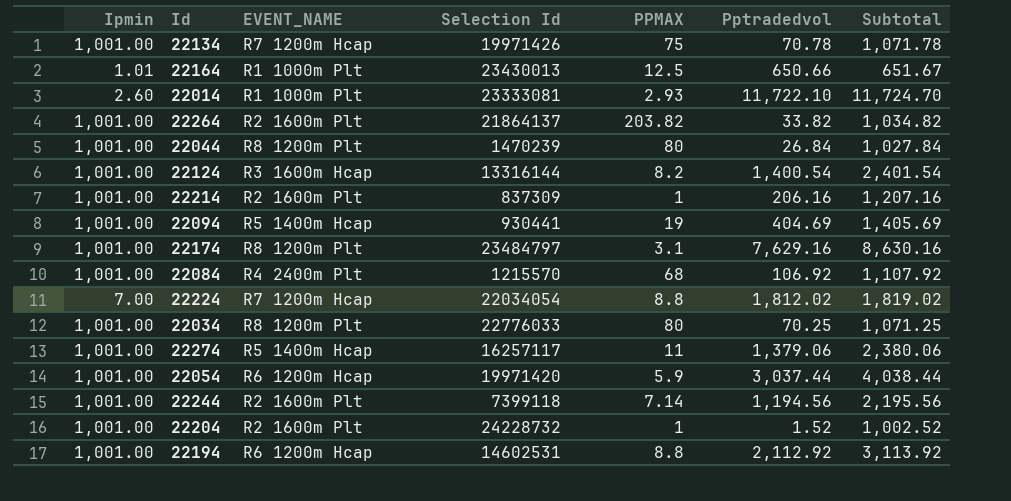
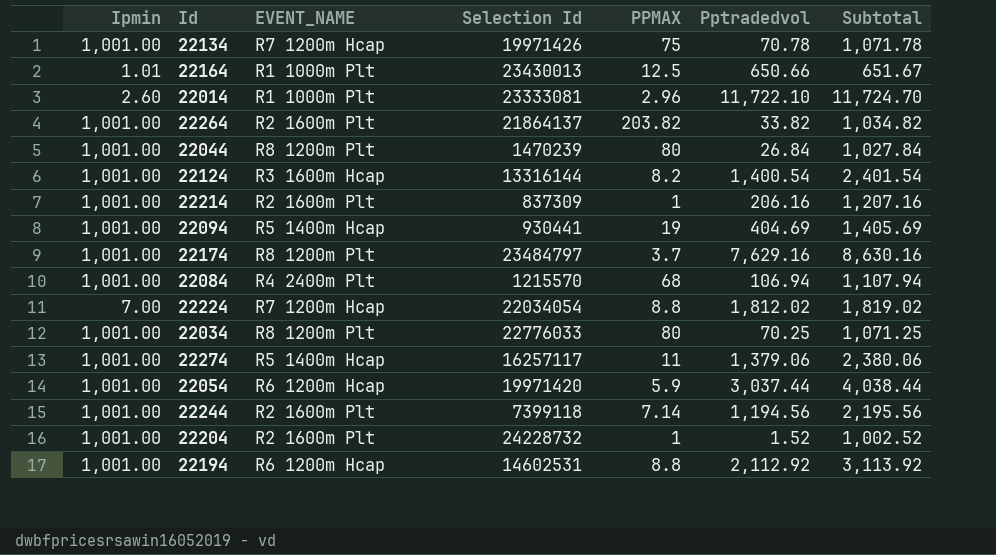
22014 | PPMAX: 2.93 -> 2.96
22174 | PPMAX: 3.1 -> 3.7
22084 | Pptradedvol: 106.92 -> 106.94
22084 | Subtotal: 1,107.92 -> 1,107.94

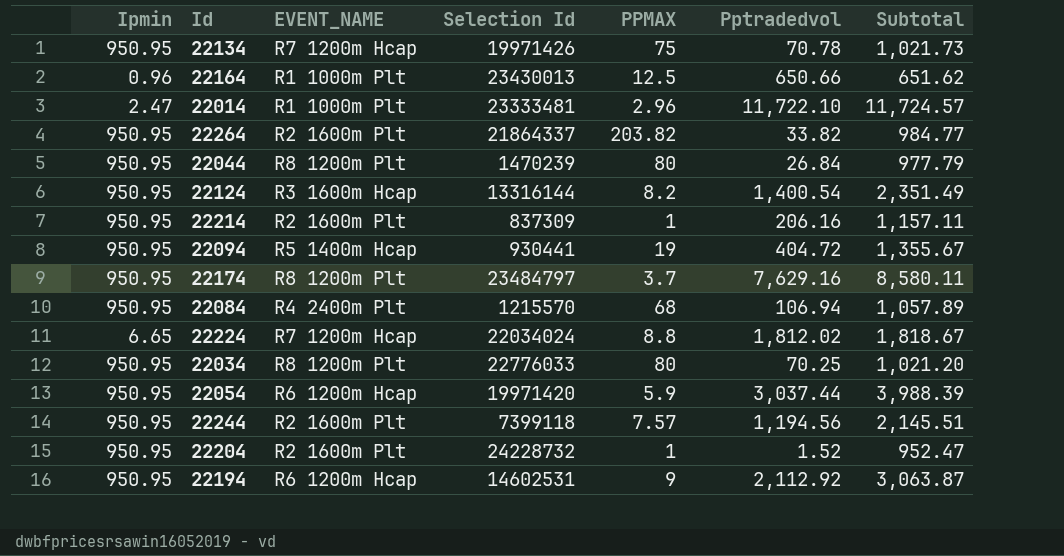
row 22274: 1,001.00 | R5 1400m Hcap | 16257117 | 11 | 1,379.06 | 2,380.06 -> none
22134 | Ipmin: 1,001.00 -> 950.95
22134 | Subtotal: 1,071.78 -> 1,021.73
22164 | Ipmin: 1.01 -> 0.96
22164 | Subtotal: 651.67 -> 651.62
22014 | Ipmin: 2.60 -> 2.47
22014 | Selection Id: 23333081 -> 23333481
22014 | Subtotal: 11,724.70 -> 11,724.57
22264 | Ipmin: 1,001.00 -> 950.95
22264 | Selection Id: 21864137 -> 21864337
22264 | Subtotal: 1,034.82 -> 984.77
22044 | Ipmin: 1,001.00 -> 950.95
22044 | Subtotal: 1,027.84 -> 977.79
22124 | Ipmin: 1,001.00 -> 950.95
22124 | Subtotal: 2,401.54 -> 2,351.49
22214 | Ipmin: 1,001.00 -> 950.95
22214 | Subtotal: 1,207.16 -> 1,157.11
22094 | Ipmin: 1,001.00 -> 950.95
22094 | Pptradedvol: 404.69 -> 404.72
22094 | Subtotal: 1,405.69 -> 1,355.67
22174 | Ipmin: 1,001.00 -> 950.95
22174 | Subtotal: 8,630.16 -> 8,580.11
22084 | Ipmin: 1,001.00 -> 950.95
22084 | Subtotal: 1,107.94 -> 1,057.89
22224 | Ipmin: 7.00 -> 6.65
22224 | Selection Id: 22034054 -> 22034024
22224 | Subtotal: 1,819.02 -> 1,818.67
22034 | Ipmin: 1,001.00 -> 950.95
22034 | Subtotal: 1,071.25 -> 1,021.20
22054 | Ipmin: 1,001.00 -> 950.95
22054 | Subtotal: 4,038.44 -> 3,988.39
22244 | Ipmin: 1,001.00 -> 950.95
22244 | PPMAX: 7.14 -> 7.57
22244 | Subtotal: 2,195.56 -> 2,145.51
22204 | Ipmin: 1,001.00 -> 950.95
22204 | Subtotal: 1,002.52 -> 952.47
22194 | Ipmin: 1,001.00 -> 950.95
22194 | PPMAX: 8.8 -> 9
22194 | Subtotal: 3,113.92 -> 3,063.87

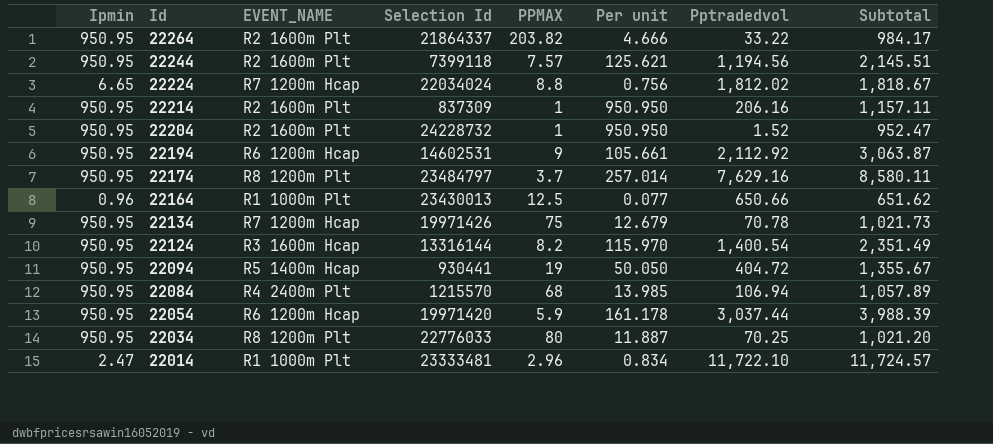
row order: none -> Id descending
column Per unit | formula: none -> [Ipmin] / [PPMAX]
row 22044: 950.95 | R8 1200m Plt | 1470239 | 80 | 26.84 | 977.79 -> none
22264 | Pptradedvol: 33.82 -> 33.22
22264 | Subtotal: 984.77 -> 984.17

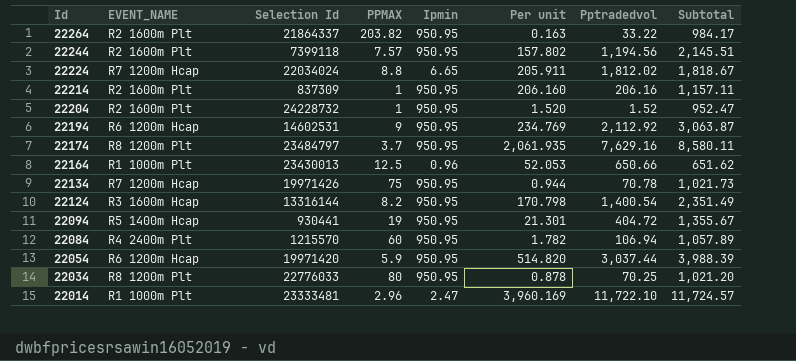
column Ipmin | position: 1 -> 5
column Per unit | formula: [Ipmin] / [PPMAX] -> [Pptradedvol] / [PPMAX]
22084 | PPMAX: 68 -> 60

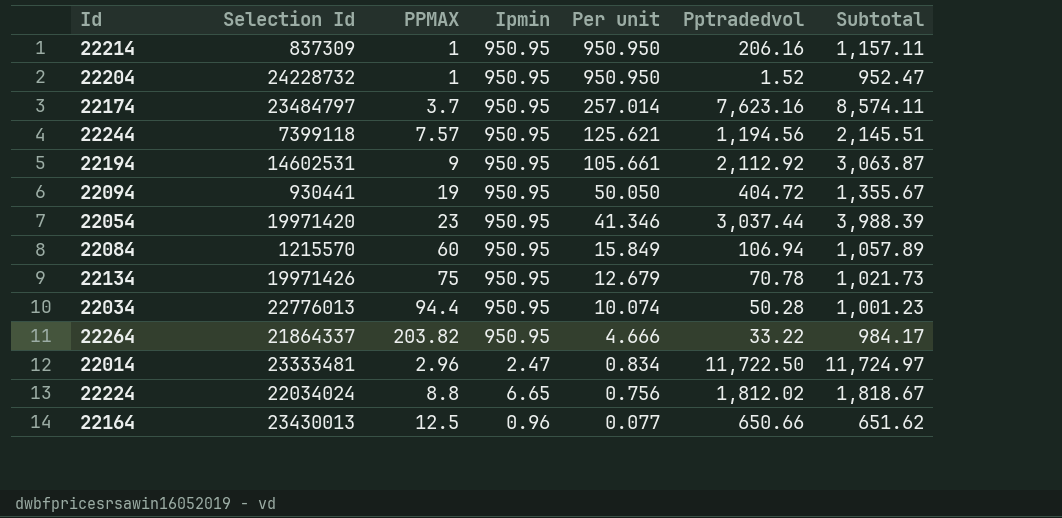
row order: Id descending -> Per unit descending
column EVENT_NAME | position: 2 -> none
column Per unit | formula: [Pptradedvol] / [PPMAX] -> [Ipmin] / [PPMAX]
row 22124: R3 1600m Hcap | 13316144 | 8.2 | 950.95 | 170.798 | 1,400.54 | 2,351.49 -> none
22174 | Pptradedvol: 7,629.16 -> 7,623.16
22174 | Subtotal: 8,580.11 -> 8,574.11
22054 | PPMAX: 5.9 -> 23
22034 | Selection Id: 22776033 -> 22776013
22034 | PPMAX: 80 -> 94.4
22034 | Pptradedvol: 70.25 -> 50.28
22034 | Subtotal: 1,021.20 -> 1,001.23
22014 | Pptradedvol: 11,722.10 -> 11,722.50
22014 | Subtotal: 11,724.57 -> 11,724.97

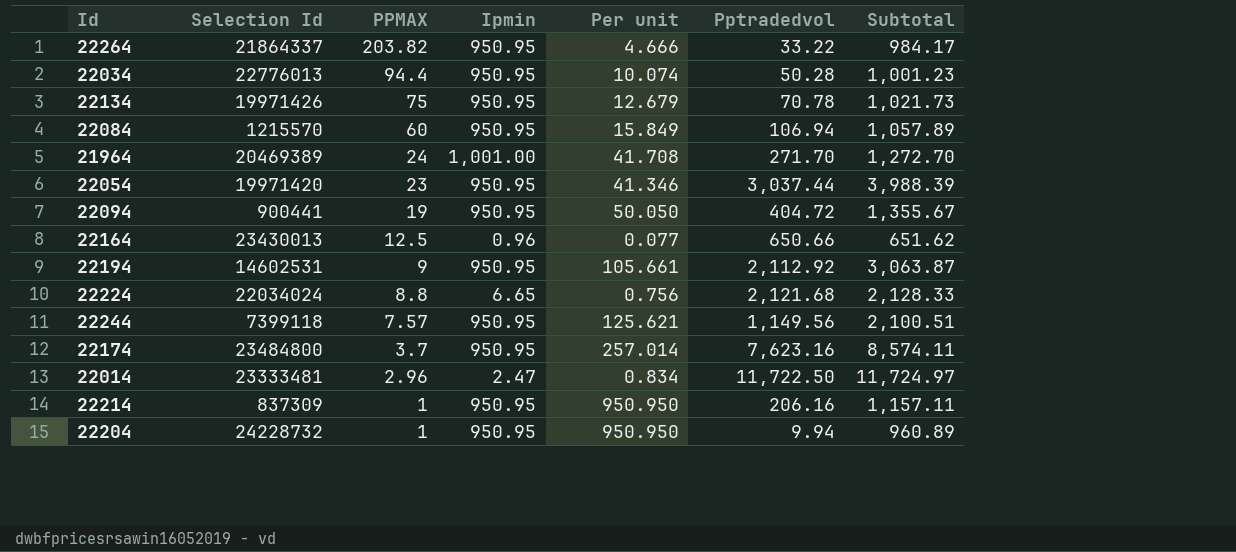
row order: Per unit descending -> PPMAX descending
row 21964: none -> 20469389 | 24 | 1,001.00 | 41.708 | 271.70 | 1,272.70
22094 | Selection Id: 930441 -> 900441
22224 | Pptradedvol: 1,812.02 -> 2,121.68
22224 | Subtotal: 1,818.67 -> 2,128.33
22244 | Pptradedvol: 1,194.56 -> 1,149.56
22244 | Subtotal: 2,145.51 -> 2,100.51
22174 | Selection Id: 23484797 -> 23484800
22204 | Pptradedvol: 1.52 -> 9.94
22204 | Subtotal: 952.47 -> 960.89

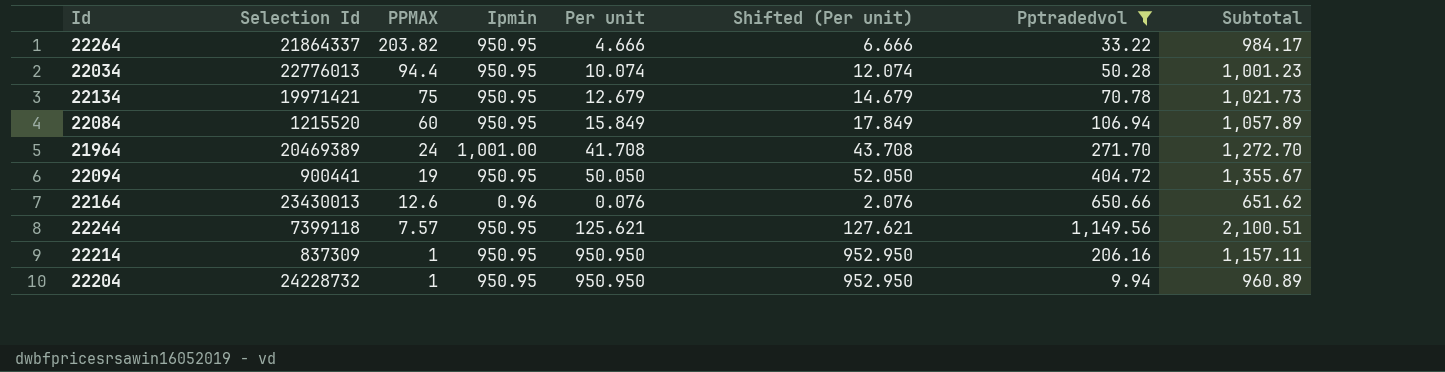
filter: none -> Pptradedvol <= 1,149.56
column Shifted (Per unit) | formula: none -> [Per unit] + 2
22134 | Selection Id: 19971426 -> 19971421
22084 | Selection Id: 1215570 -> 1215520
22164 | PPMAX: 12.5 -> 12.6
22164 | Per unit: 0.077 -> 0.076

